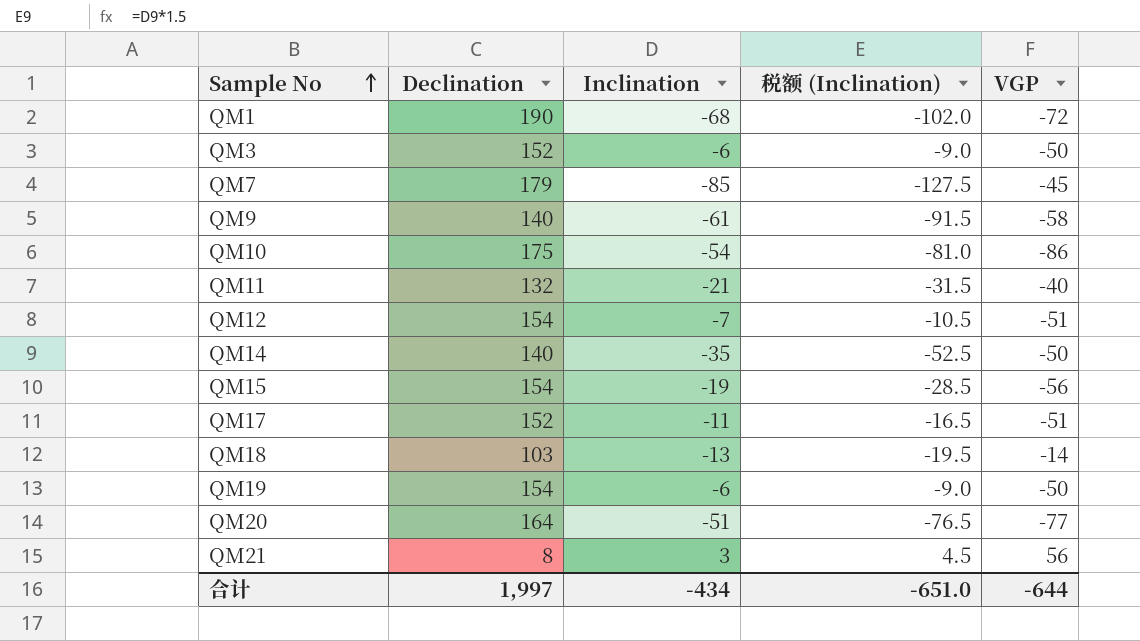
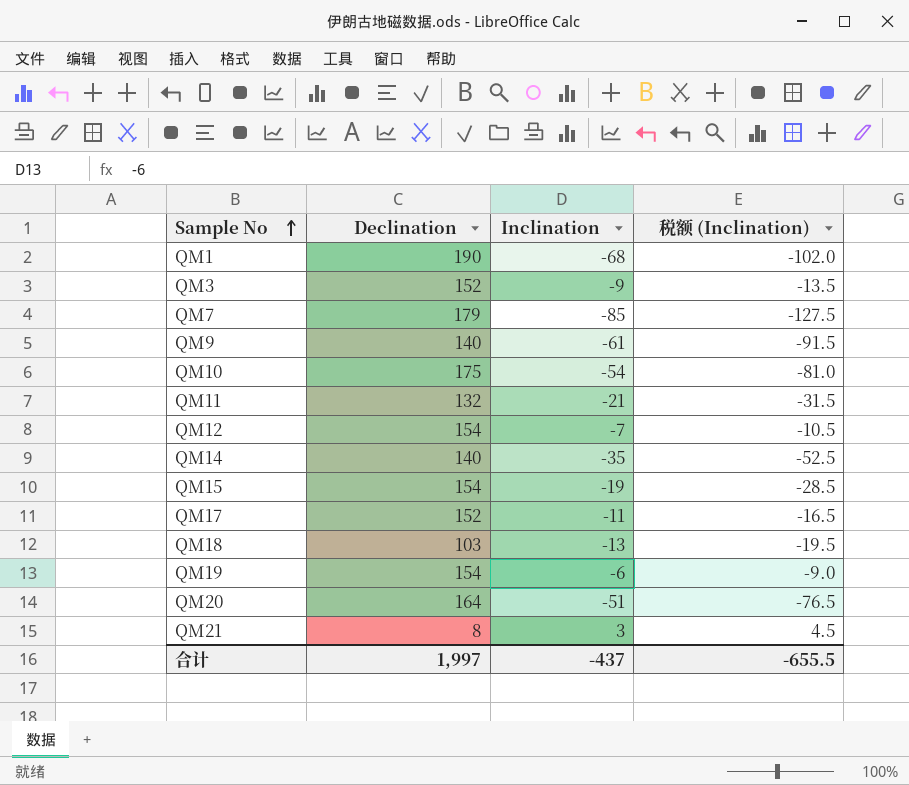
column VGP | position: 5 -> none
QM3 | Inclination: -6 -> -9
QM3 | 税额 (Inclination): -9.0 -> -13.5
合计 | Inclination: -434 -> -437
合计 | 税额 (Inclination): -651.0 -> -655.5

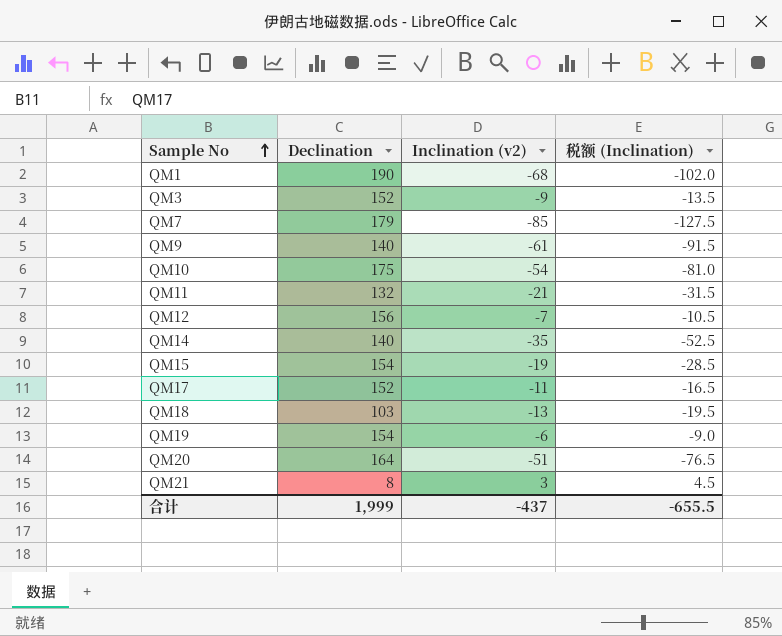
column name: Inclination -> Inclination (v2)
QM12 | Declination: 154 -> 156
合计 | Declination: 1,997 -> 1,999

